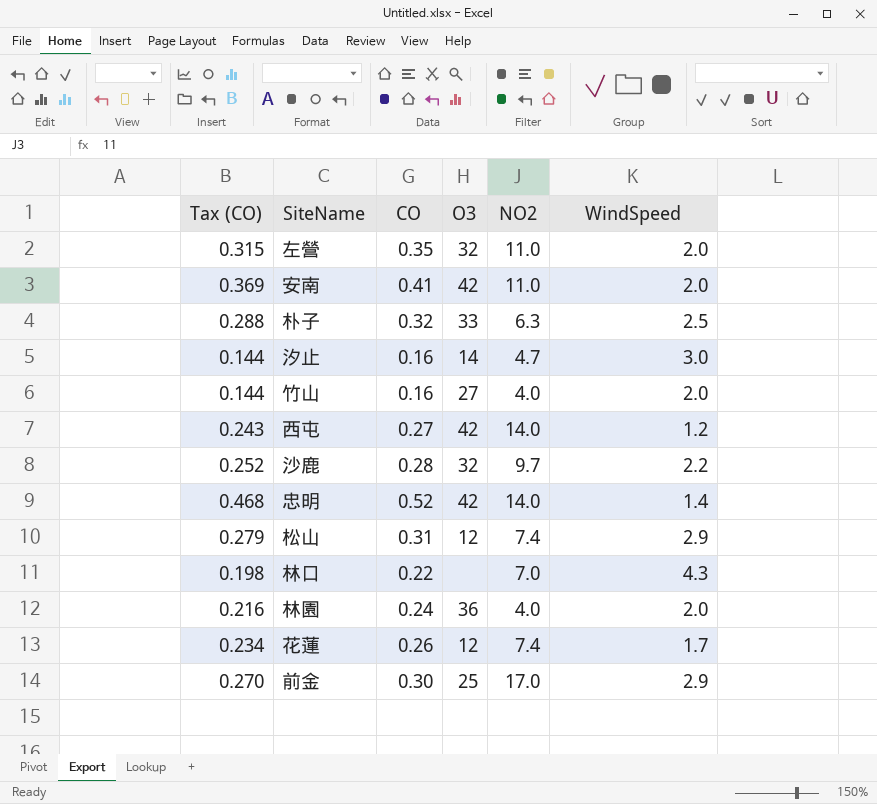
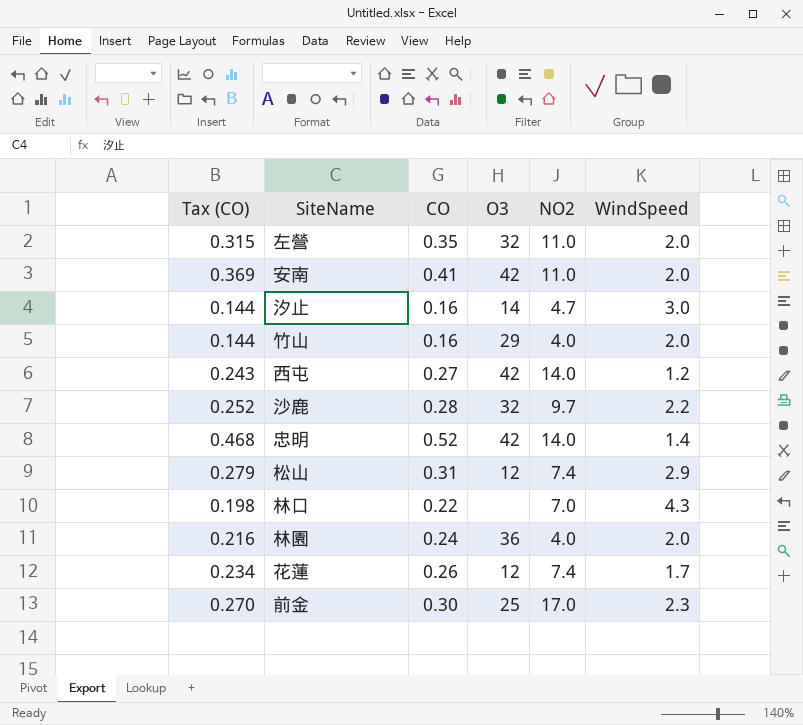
row 朴子: 0.288 | 0.32 | 33 | 6.3 | 2.5 -> none
竹山 | O3: 27 -> 29
前金 | WindSpeed: 2.9 -> 2.3

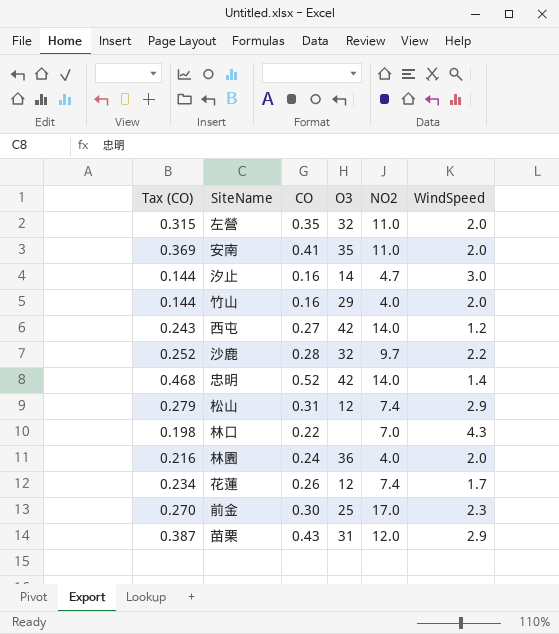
安南 | O3: 42 -> 35
row 苗栗: none -> 0.387 | 0.43 | 31 | 12.0 | 2.9

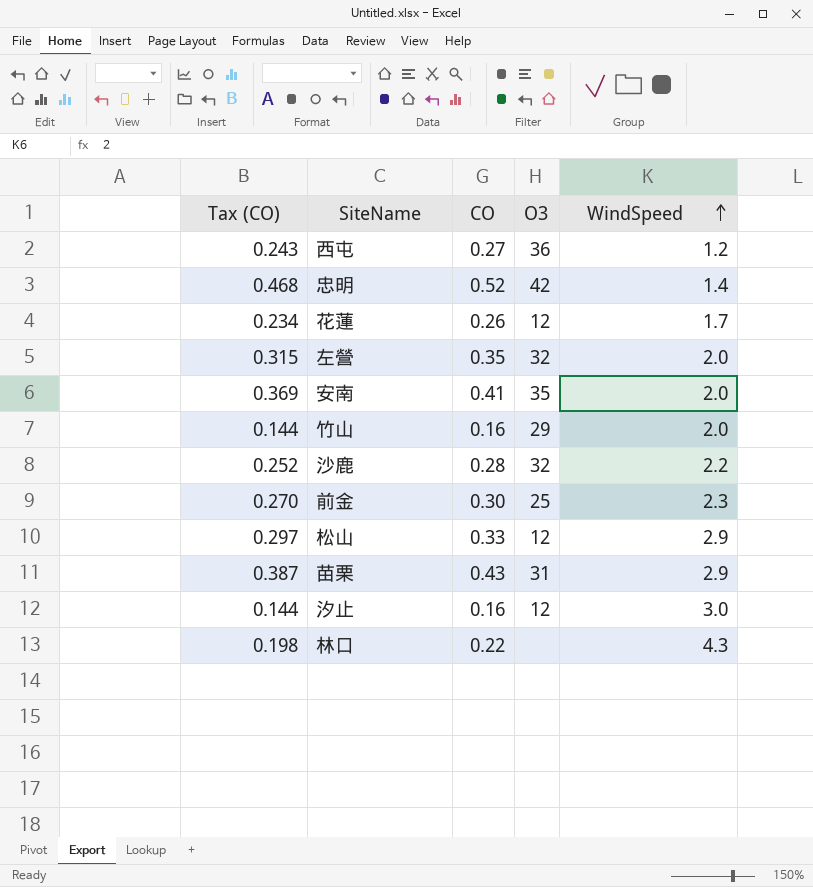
row order: none -> WindSpeed ascending
column NO2 | position: 5 -> none
row 林園: 0.216 | 0.24 | 36 | 4.0 | 2.0 -> none
西屯 | O3: 42 -> 36
松山 | Tax (CO): 0.279 -> 0.297
松山 | CO: 0.31 -> 0.33
汐止 | O3: 14 -> 12

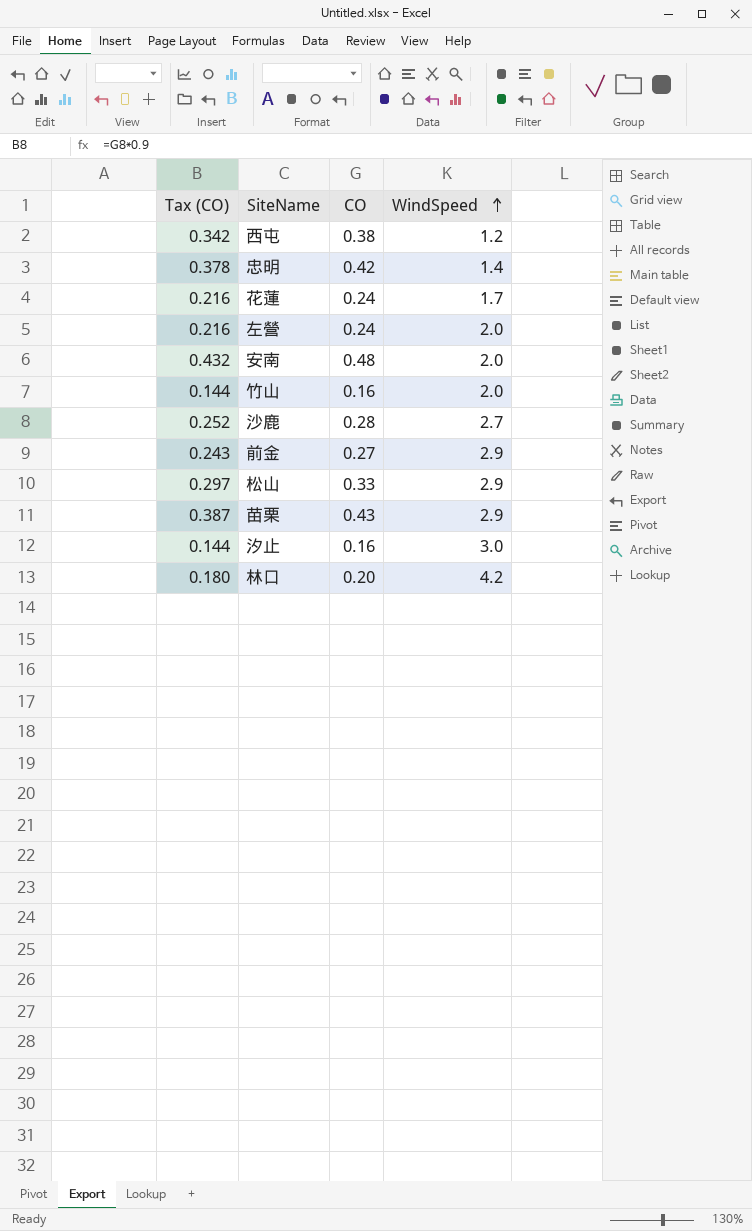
column O3 | position: 4 -> none
西屯 | Tax (CO): 0.243 -> 0.342
西屯 | CO: 0.27 -> 0.38
忠明 | Tax (CO): 0.468 -> 0.378
忠明 | CO: 0.52 -> 0.42
花蓮 | Tax (CO): 0.234 -> 0.216
花蓮 | CO: 0.26 -> 0.24
左營 | Tax (CO): 0.315 -> 0.216
左營 | CO: 0.35 -> 0.24
安南 | Tax (CO): 0.369 -> 0.432
安南 | CO: 0.41 -> 0.48
沙鹿 | WindSpeed: 2.2 -> 2.7
前金 | Tax (CO): 0.270 -> 0.243
前金 | CO: 0.30 -> 0.27
前金 | WindSpeed: 2.3 -> 2.9
林口 | Tax (CO): 0.198 -> 0.180
林口 | CO: 0.22 -> 0.20
林口 | WindSpeed: 4.3 -> 4.2

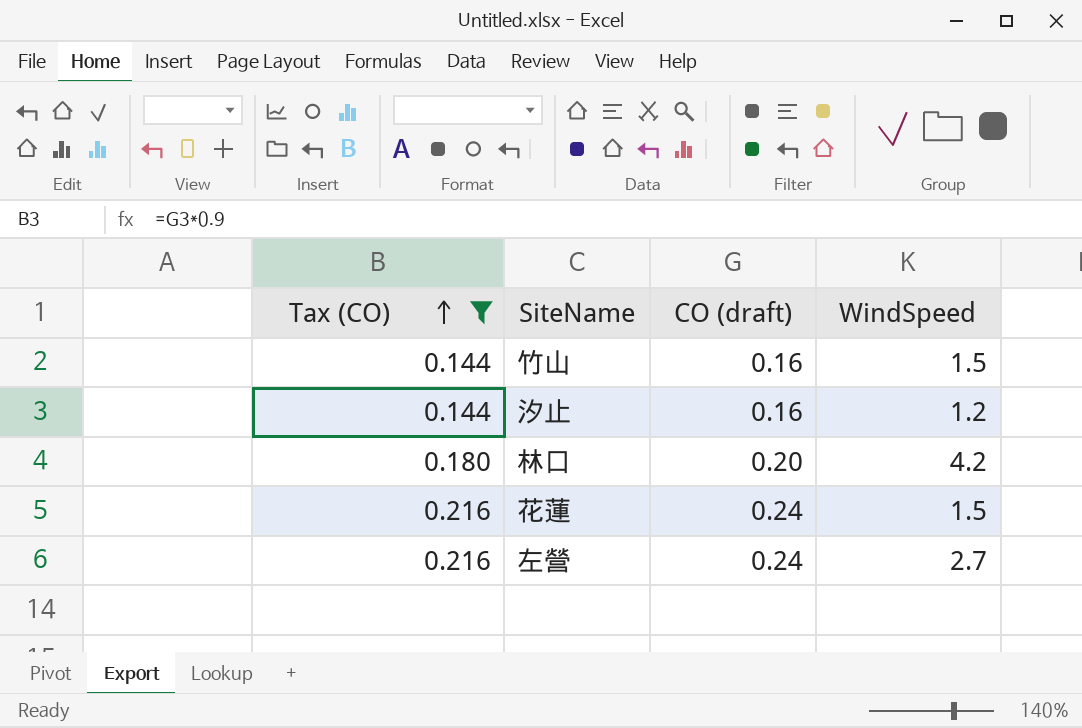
filter: none -> Tax (CO) <= 0.216
row order: WindSpeed ascending -> Tax (CO) ascending
column name: CO -> CO (draft)
竹山 | WindSpeed: 2.0 -> 1.5
汐止 | WindSpeed: 3.0 -> 1.2
花蓮 | WindSpeed: 1.7 -> 1.5
左營 | WindSpeed: 2.0 -> 2.7

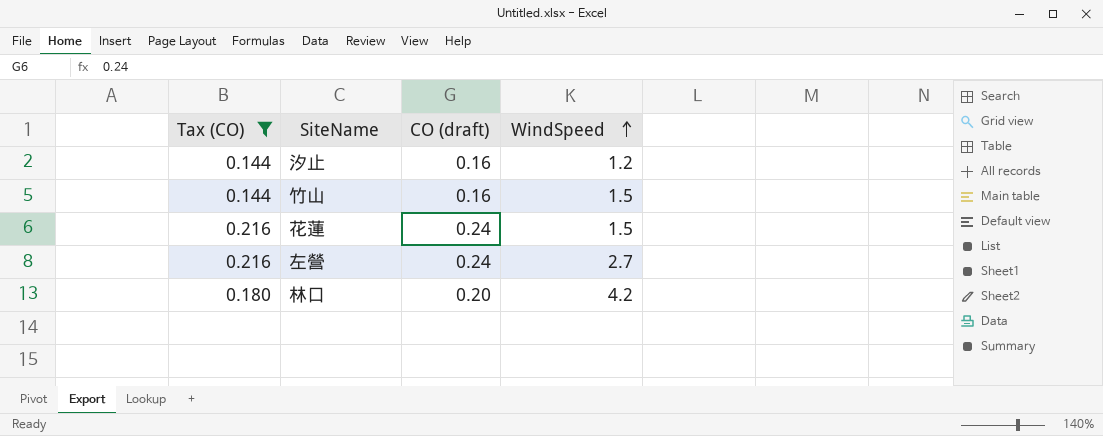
row order: Tax (CO) ascending -> WindSpeed ascending

